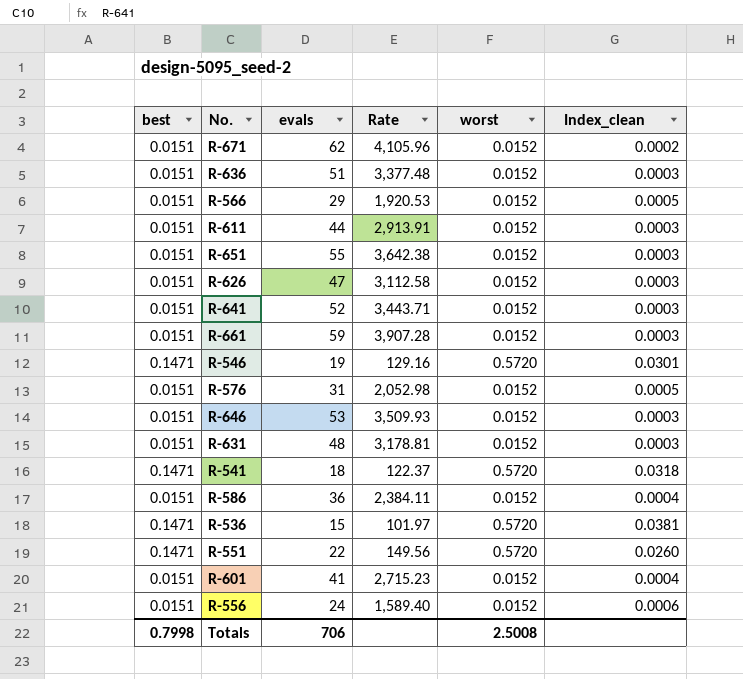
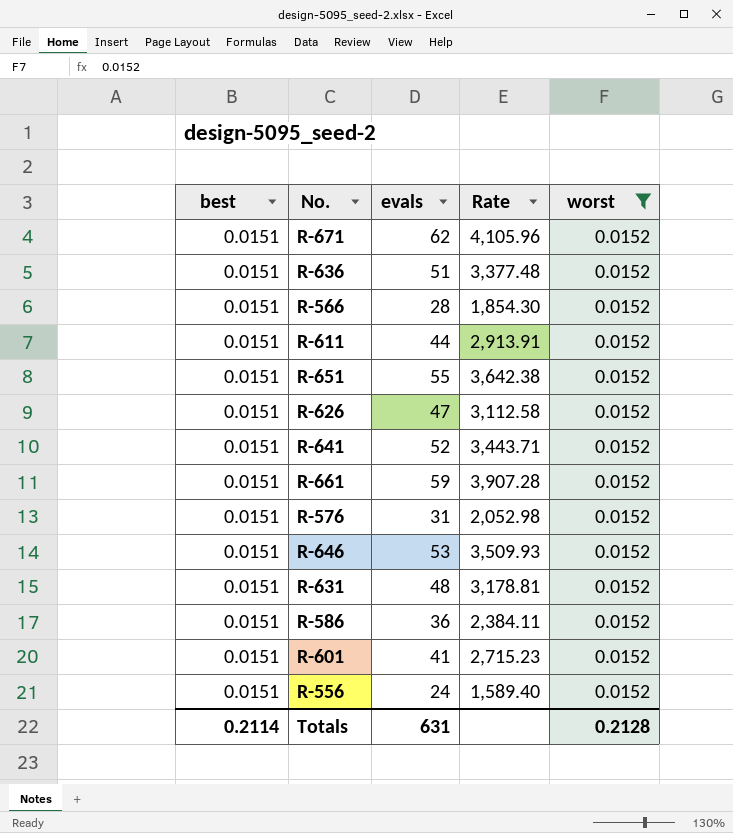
filter: none -> worst = 0.0152
column Index_clean | formula: [worst] / [evals] -> none
R-566 | evals: 29 -> 28
R-566 | Rate: 1,920.53 -> 1,854.30
Totals | best: 0.7998 -> 0.2114
Totals | evals: 706 -> 631
Totals | worst: 2.5008 -> 0.2128

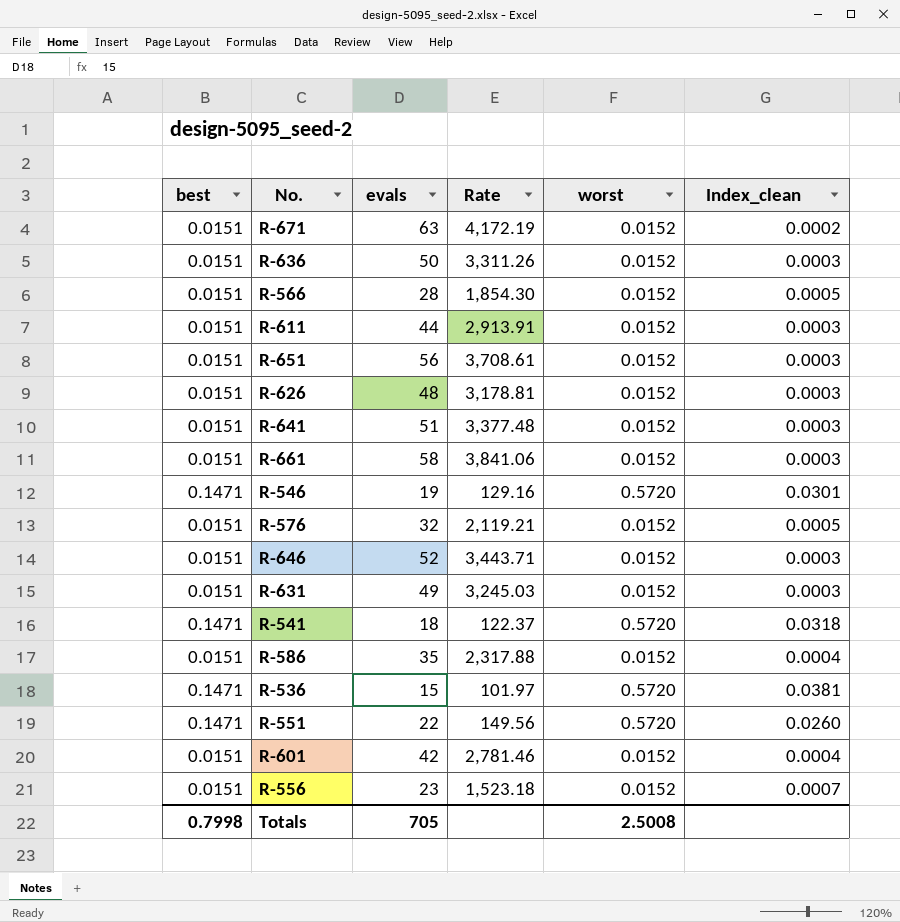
filter: worst = 0.0152 -> none
column Index_clean | formula: none -> [worst] / [evals]
R-671 | evals: 62 -> 63
R-671 | Rate: 4,105.96 -> 4,172.19
R-636 | evals: 51 -> 50
R-636 | Rate: 3,377.48 -> 3,311.26
R-651 | evals: 55 -> 56
R-651 | Rate: 3,642.38 -> 3,708.61
R-626 | evals: 47 -> 48
R-626 | Rate: 3,112.58 -> 3,178.81
R-641 | evals: 52 -> 51
R-641 | Rate: 3,443.71 -> 3,377.48
R-661 | evals: 59 -> 58
R-661 | Rate: 3,907.28 -> 3,841.06
R-576 | evals: 31 -> 32
R-576 | Rate: 2,052.98 -> 2,119.21
R-646 | evals: 53 -> 52
R-646 | Rate: 3,509.93 -> 3,443.71
R-631 | evals: 48 -> 49
R-631 | Rate: 3,178.81 -> 3,245.03
R-586 | evals: 36 -> 35
R-586 | Rate: 2,384.11 -> 2,317.88
R-601 | evals: 41 -> 42
R-601 | Rate: 2,715.23 -> 2,781.46
R-556 | evals: 24 -> 23
R-556 | Rate: 1,589.40 -> 1,523.18
Totals | best: 0.2114 -> 0.7998
Totals | evals: 631 -> 705
Totals | worst: 0.2128 -> 2.5008

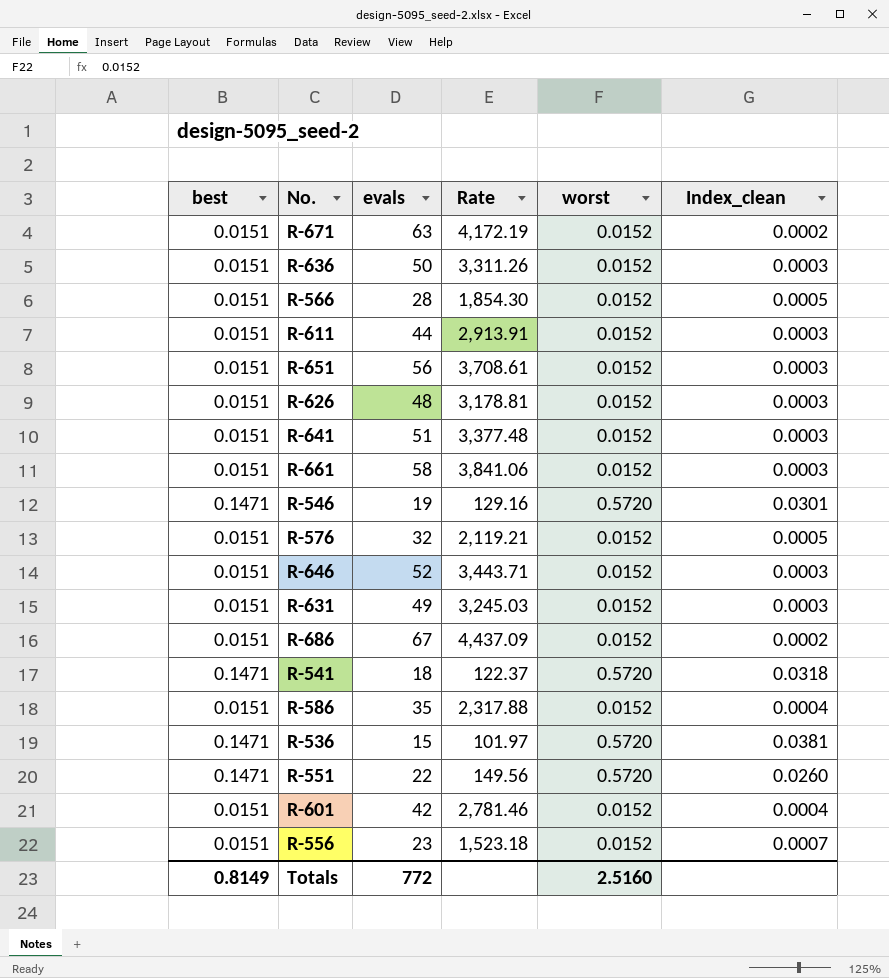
row R-686: none -> 0.0151 | 67 | 4,437.09 | 0.0152 | 0.0002
Totals | best: 0.7998 -> 0.8149
Totals | evals: 705 -> 772
Totals | worst: 2.5008 -> 2.5160

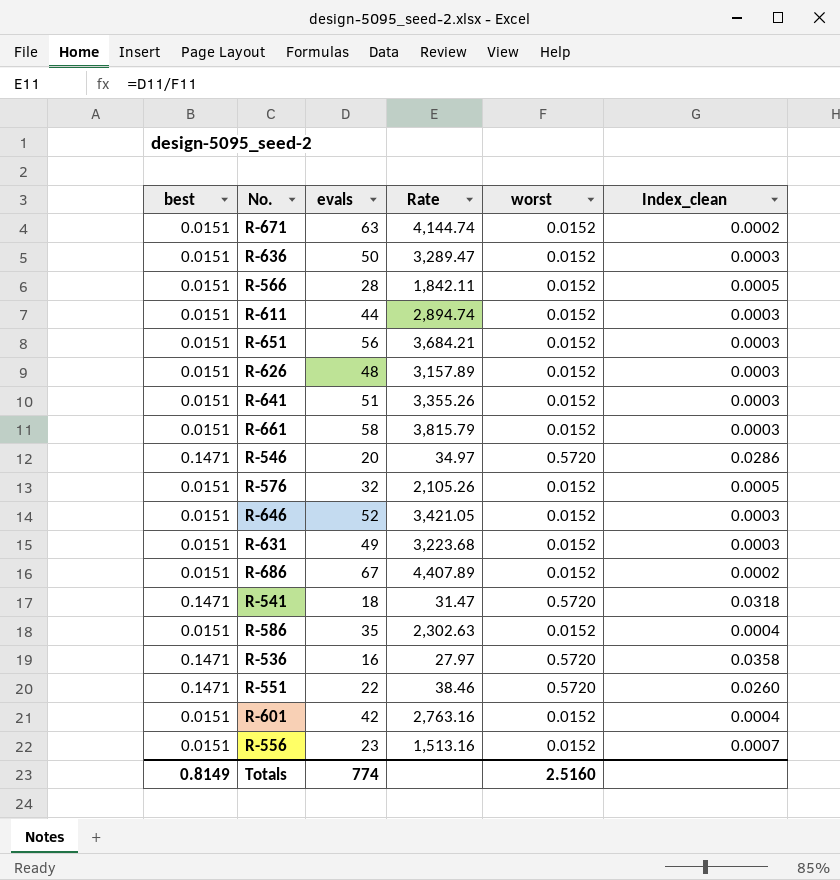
column Rate | formula: [evals] / [best] -> [evals] / [worst]
R-546 | evals: 19 -> 20
R-546 | Index_clean: 0.0301 -> 0.0286
R-536 | evals: 15 -> 16
R-536 | Index_clean: 0.0381 -> 0.0358
Totals | evals: 772 -> 774

